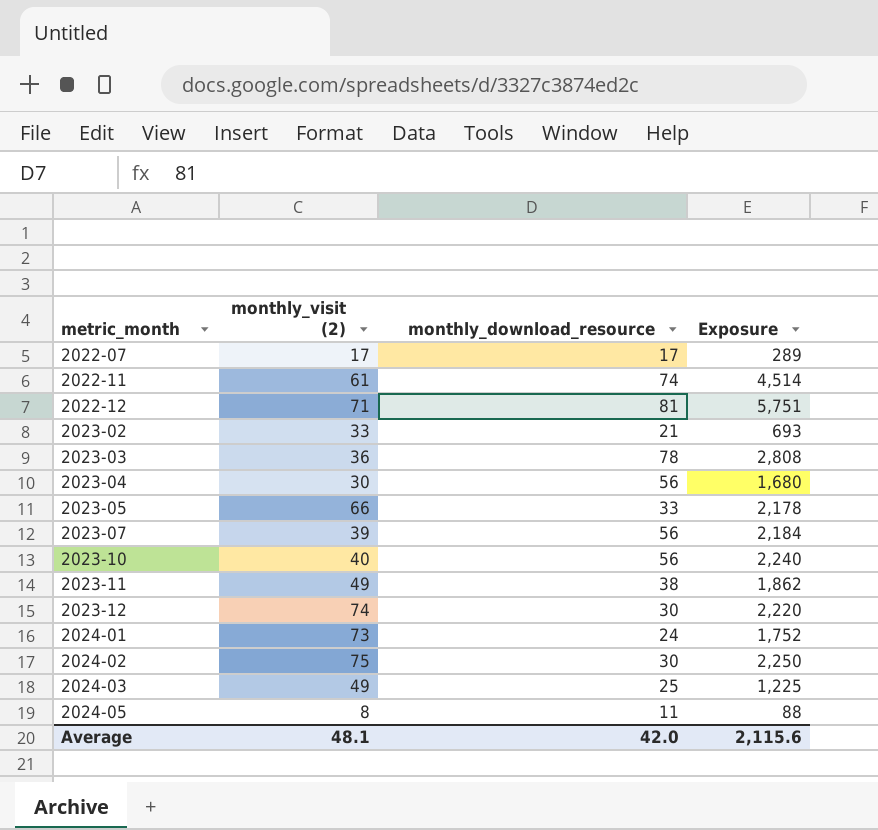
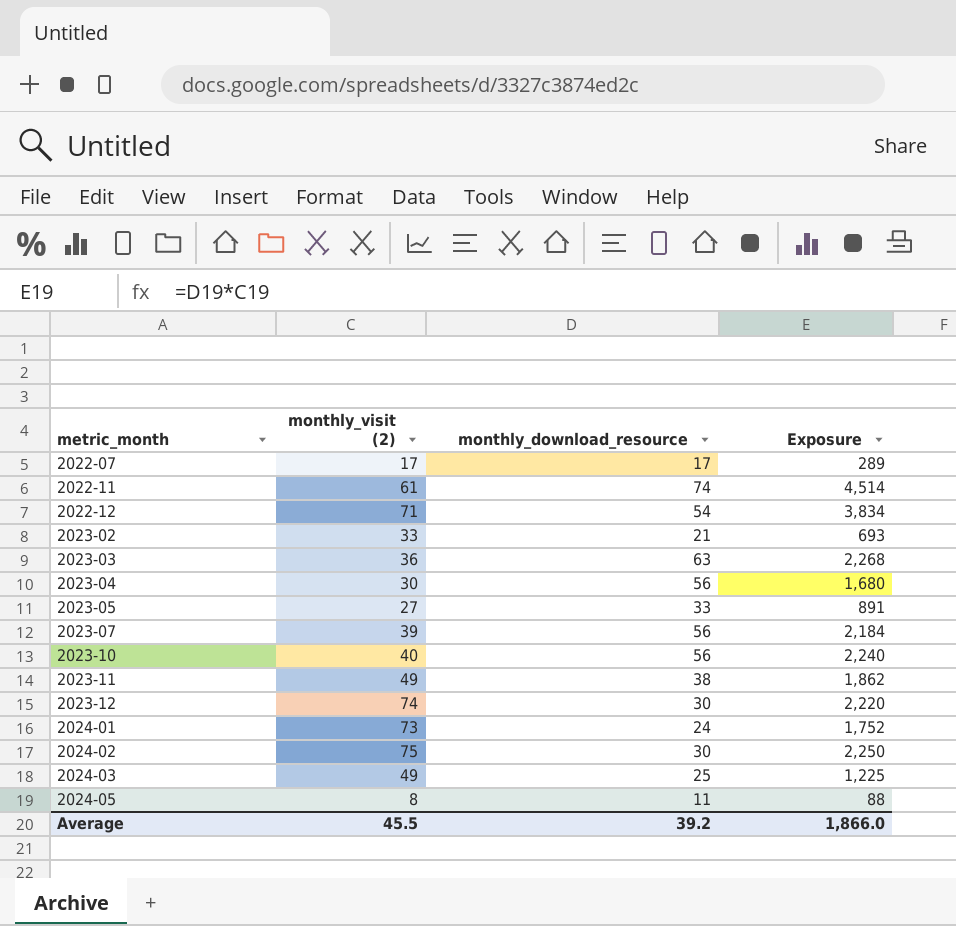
2022-12 | monthly_download_resource: 81 -> 54
2022-12 | Exposure: 5,751 -> 3,834
2023-03 | monthly_download_resource: 78 -> 63
2023-03 | Exposure: 2,808 -> 2,268
2023-05 | monthly_visit (2): 66 -> 27
2023-05 | Exposure: 2,178 -> 891
Average | monthly_visit (2): 48.1 -> 45.5
Average | monthly_download_resource: 42.0 -> 39.2
Average | Exposure: 2,115.6 -> 1,866.0

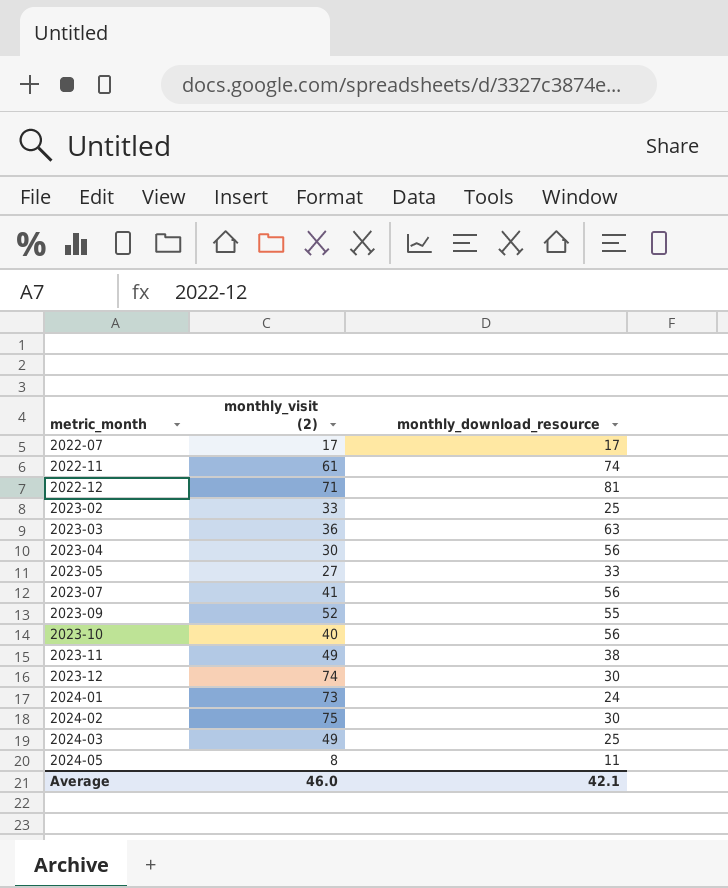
column Exposure | formula: [monthly_visit (2)] * [monthly_download_resource] -> none
2022-12 | monthly_download_resource: 54 -> 81
2023-02 | monthly_download_resource: 21 -> 25
2023-07 | monthly_visit (2): 39 -> 41
row 2023-09: none -> 52 | 55
Average | monthly_visit (2): 45.5 -> 46.0
Average | monthly_download_resource: 39.2 -> 42.1

